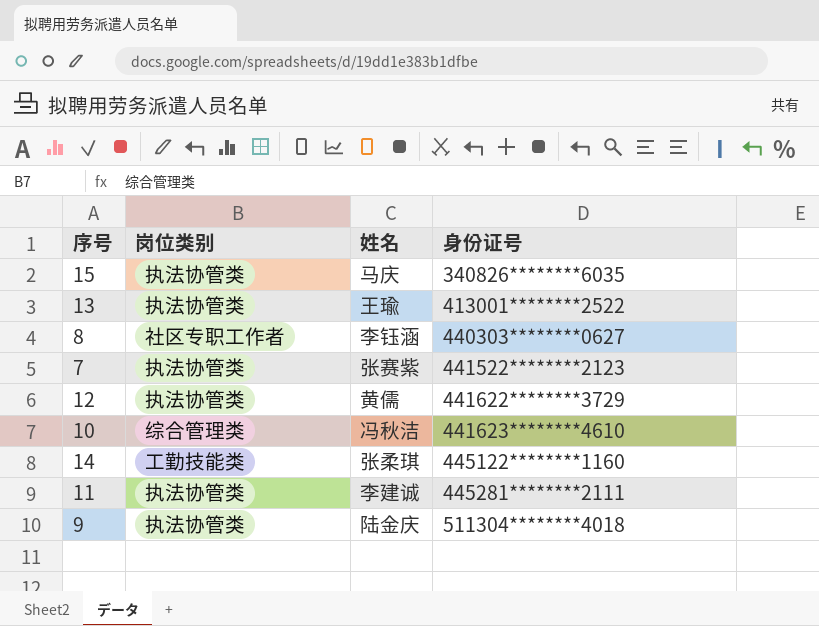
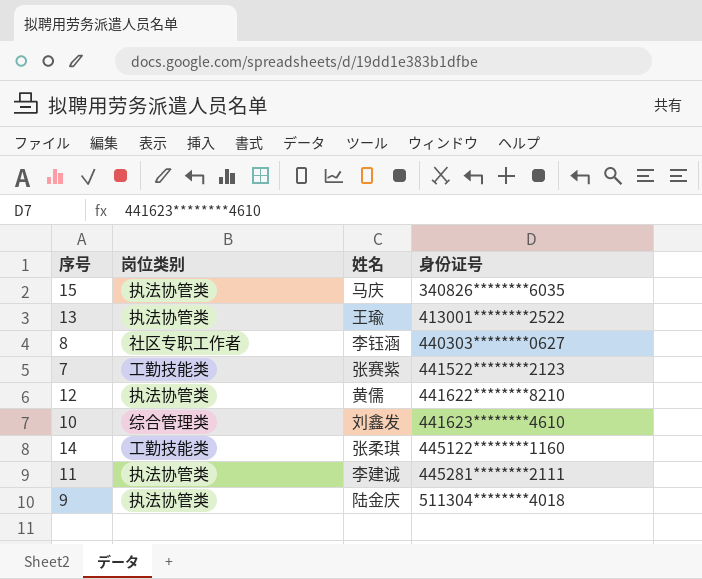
7 | 岗位类别: 执法协管类 -> 工勤技能类
12 | 身份证号: 441622********3729 -> 441622********8210
10 | 姓名: 冯秋洁 -> 刘鑫发

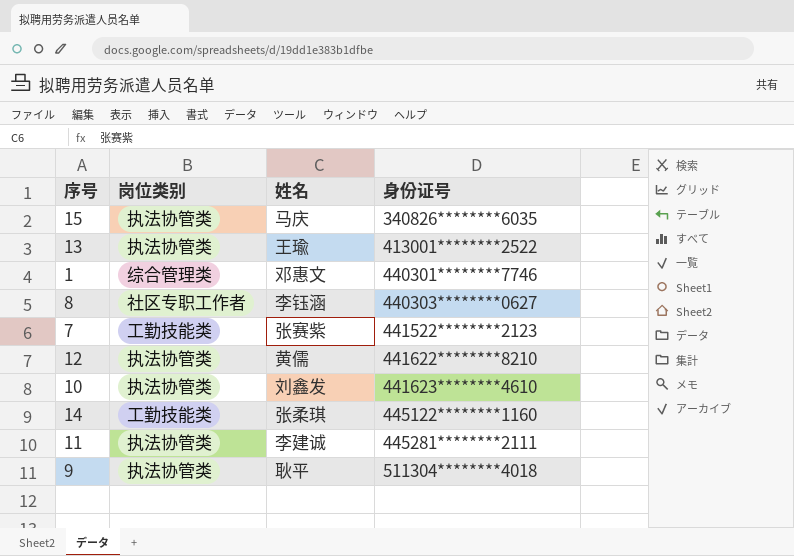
row 1: none -> 综合管理类 | 邓惠文 | 440301********7746
10 | 岗位类别: 综合管理类 -> 执法协管类
9 | 姓名: 陆金庆 -> 耿平

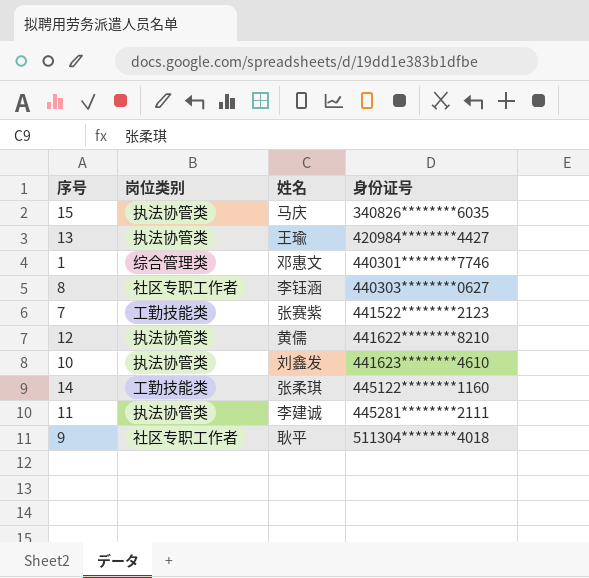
13 | 身份证号: 413001********2522 -> 420984********4427
9 | 岗位类别: 执法协管类 -> 社区专职工作者

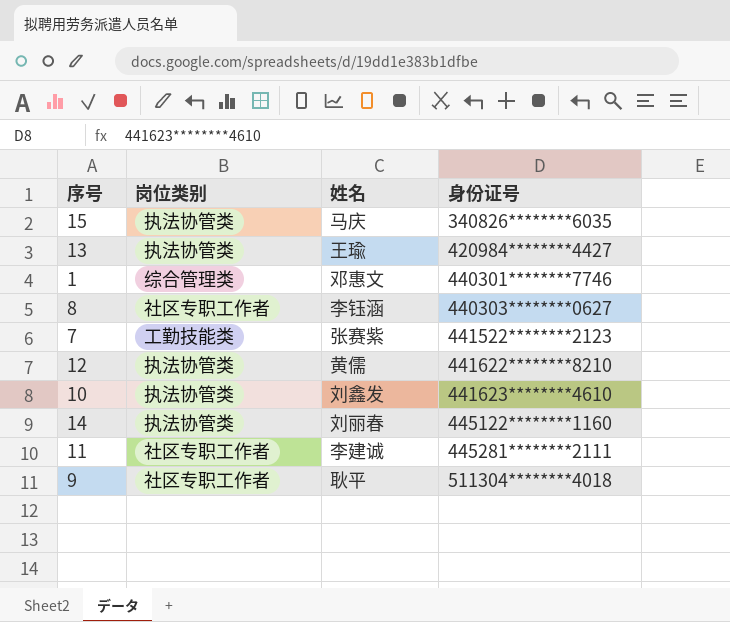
14 | 岗位类别: 工勤技能类 -> 执法协管类
14 | 姓名: 张柔琪 -> 刘丽春
11 | 岗位类别: 执法协管类 -> 社区专职工作者

